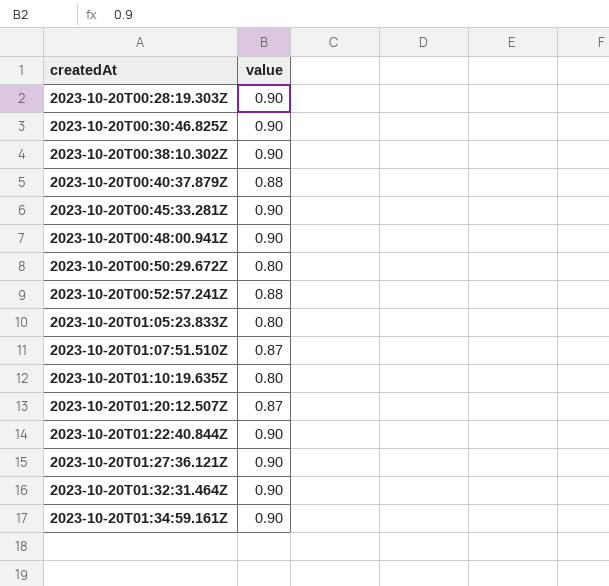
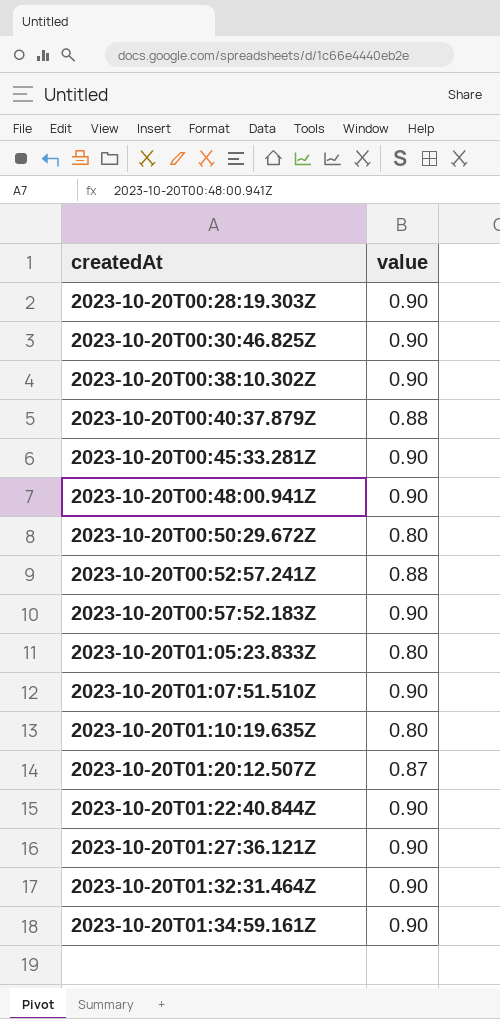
row 2023-10-20T00:57:52.183Z: none -> 0.90
2023-10-20T01:07:51.510Z | value: 0.87 -> 0.90

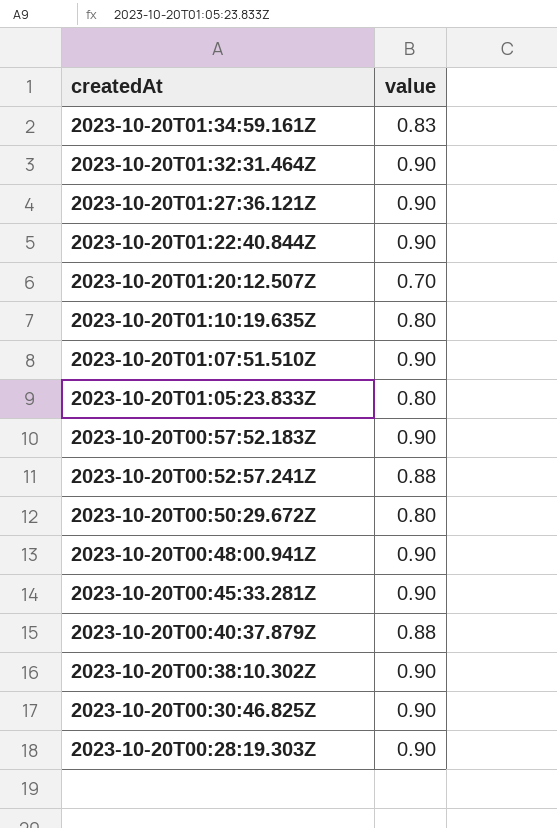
row order: createdAt ascending -> createdAt descending
2023-10-20T01:34:59.161Z | value: 0.90 -> 0.83
2023-10-20T01:20:12.507Z | value: 0.87 -> 0.70

